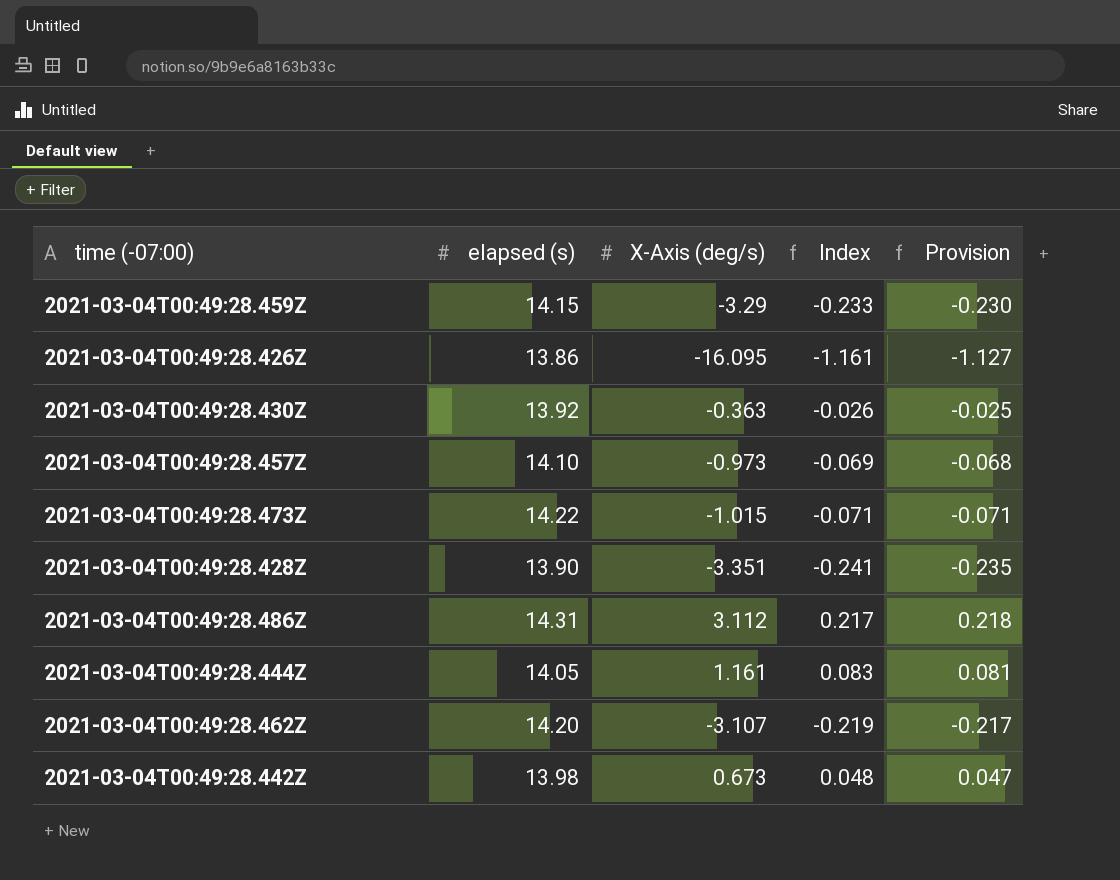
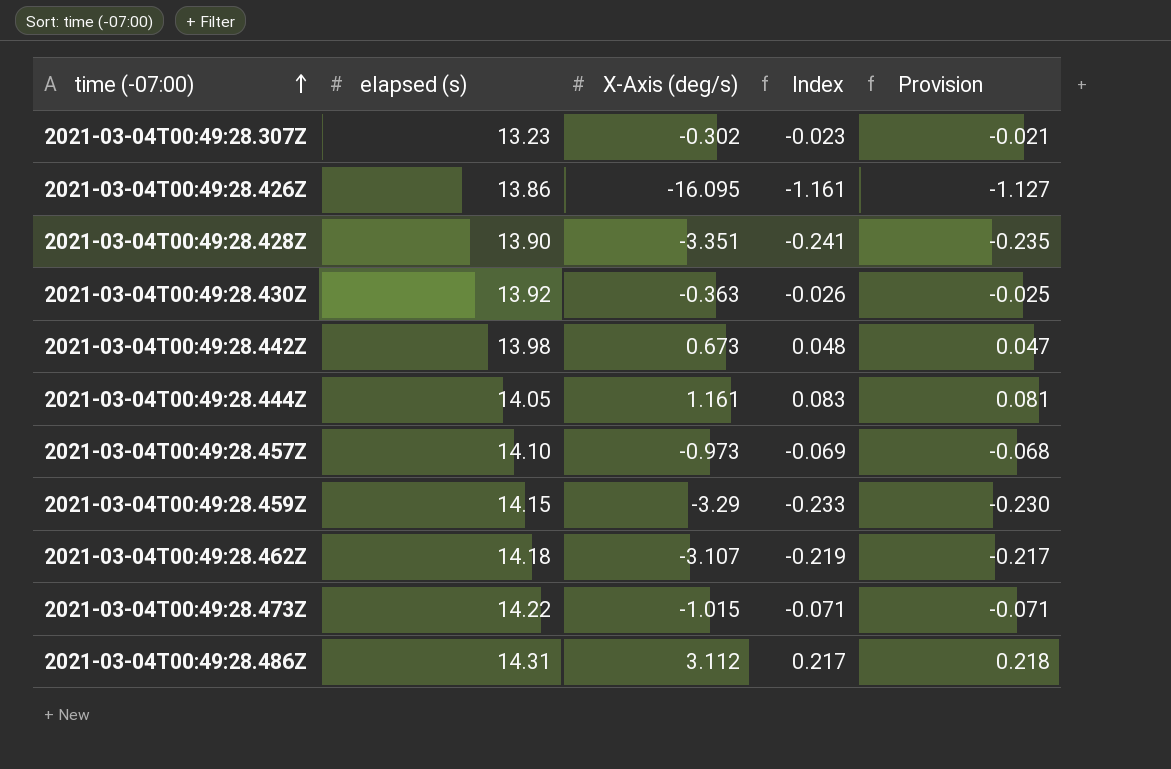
row order: none -> time (-07:00) ascending
row 2021-03-04T00:49:28.307Z: none -> 13.23 | -0.302 | -0.023 | -0.021
2021-03-04T00:49:28.462Z | elapsed (s): 14.20 -> 14.18

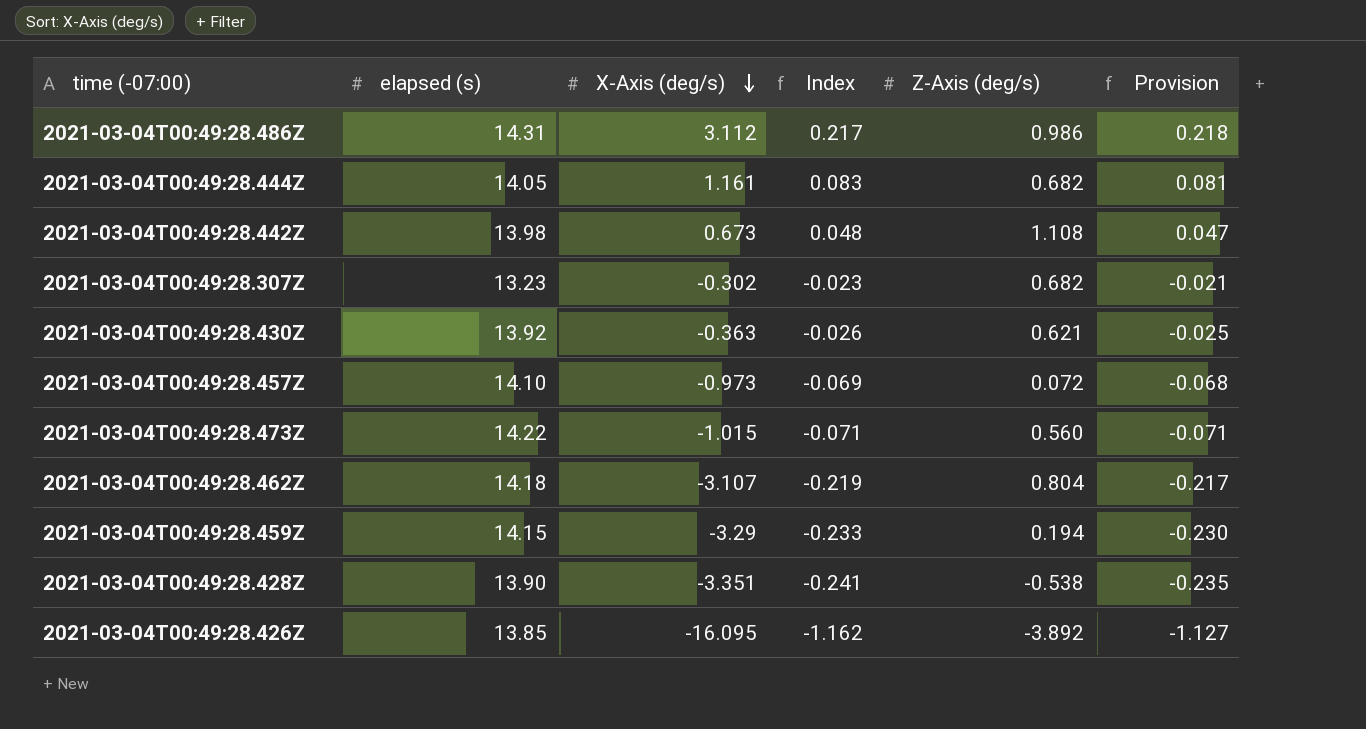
row order: time (-07:00) ascending -> X-Axis (deg/s) descending
column Z-Axis (deg/s) | position: none -> 5
2021-03-04T00:49:28.426Z | elapsed (s): 13.86 -> 13.85
2021-03-04T00:49:28.426Z | Index: -1.161 -> -1.162

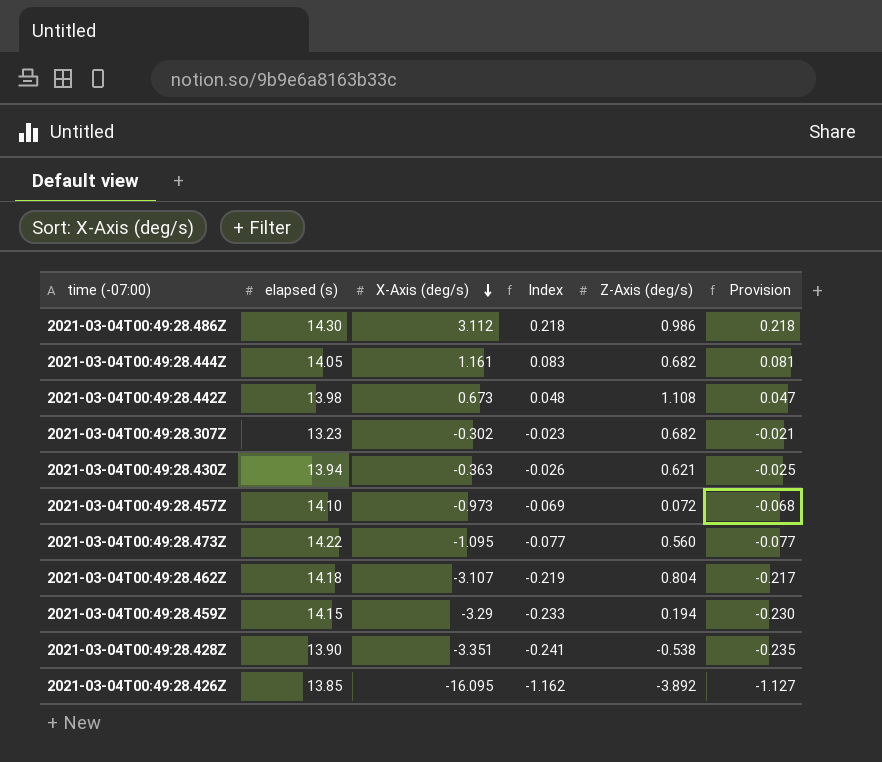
2021-03-04T00:49:28.486Z | elapsed (s): 14.31 -> 14.30
2021-03-04T00:49:28.486Z | Index: 0.217 -> 0.218
2021-03-04T00:49:28.430Z | elapsed (s): 13.92 -> 13.94
2021-03-04T00:49:28.473Z | X-Axis (deg/s): -1.015 -> -1.095
2021-03-04T00:49:28.473Z | Index: -0.071 -> -0.077
2021-03-04T00:49:28.473Z | Provision: -0.071 -> -0.077

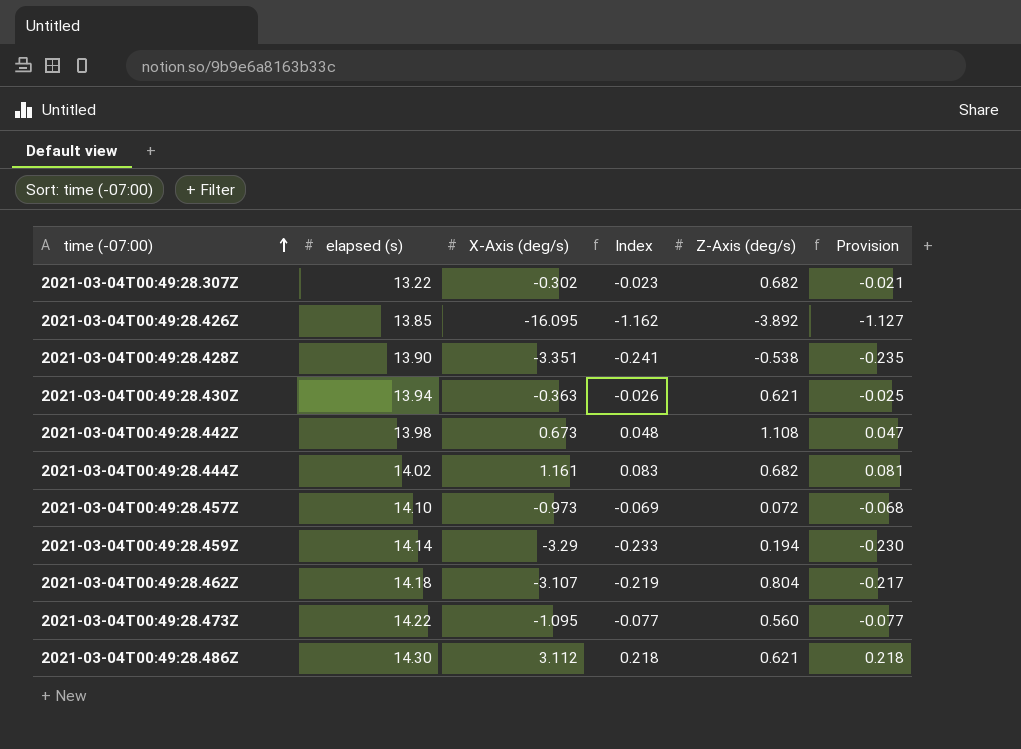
row order: X-Axis (deg/s) descending -> time (-07:00) ascending
2021-03-04T00:49:28.307Z | elapsed (s): 13.23 -> 13.22
2021-03-04T00:49:28.444Z | elapsed (s): 14.05 -> 14.02
2021-03-04T00:49:28.459Z | elapsed (s): 14.15 -> 14.14
2021-03-04T00:49:28.486Z | Z-Axis (deg/s): 0.986 -> 0.621

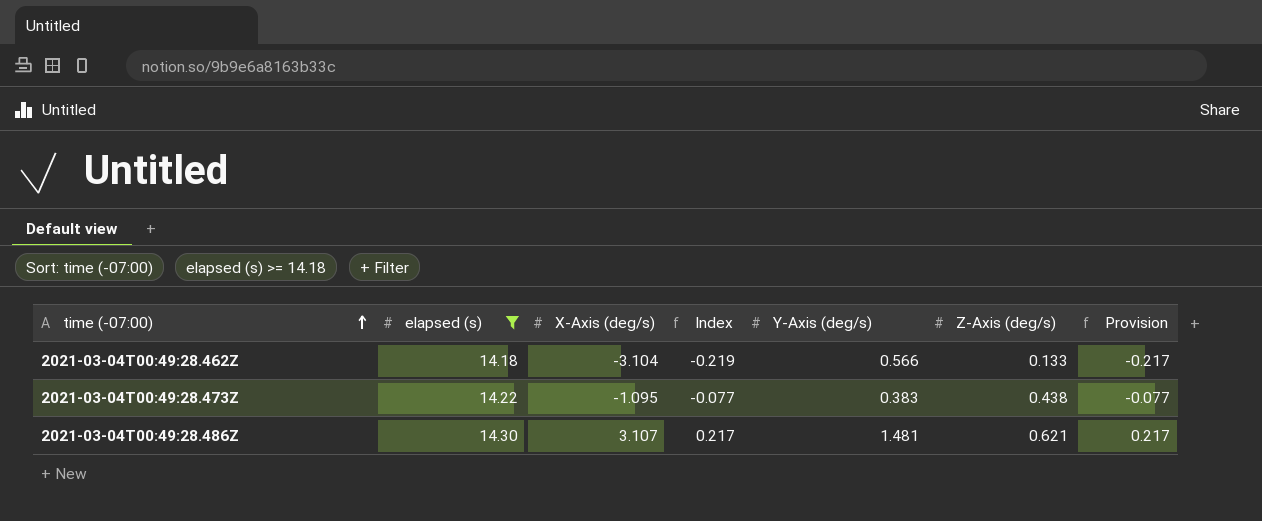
filter: none -> elapsed (s) >= 14.18
column Y-Axis (deg/s) | position: none -> 5
2021-03-04T00:49:28.462Z | X-Axis (deg/s): -3.107 -> -3.104
2021-03-04T00:49:28.462Z | Z-Axis (deg/s): 0.804 -> 0.133
2021-03-04T00:49:28.473Z | Z-Axis (deg/s): 0.560 -> 0.438
2021-03-04T00:49:28.486Z | X-Axis (deg/s): 3.112 -> 3.107
2021-03-04T00:49:28.486Z | Index: 0.218 -> 0.217
2021-03-04T00:49:28.486Z | Provision: 0.218 -> 0.217

